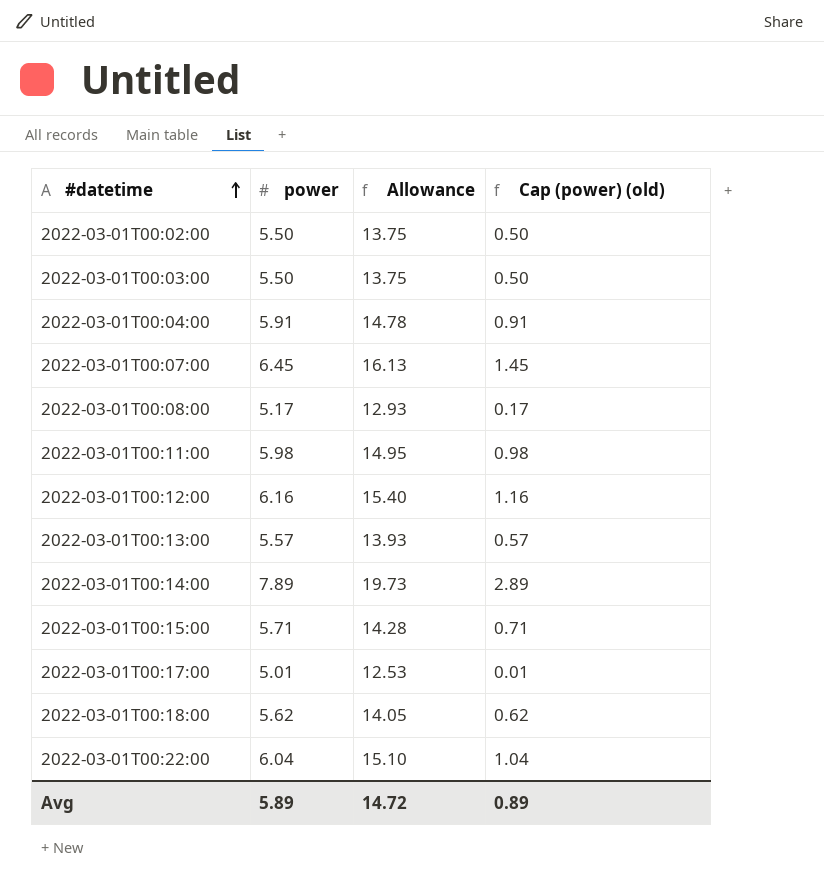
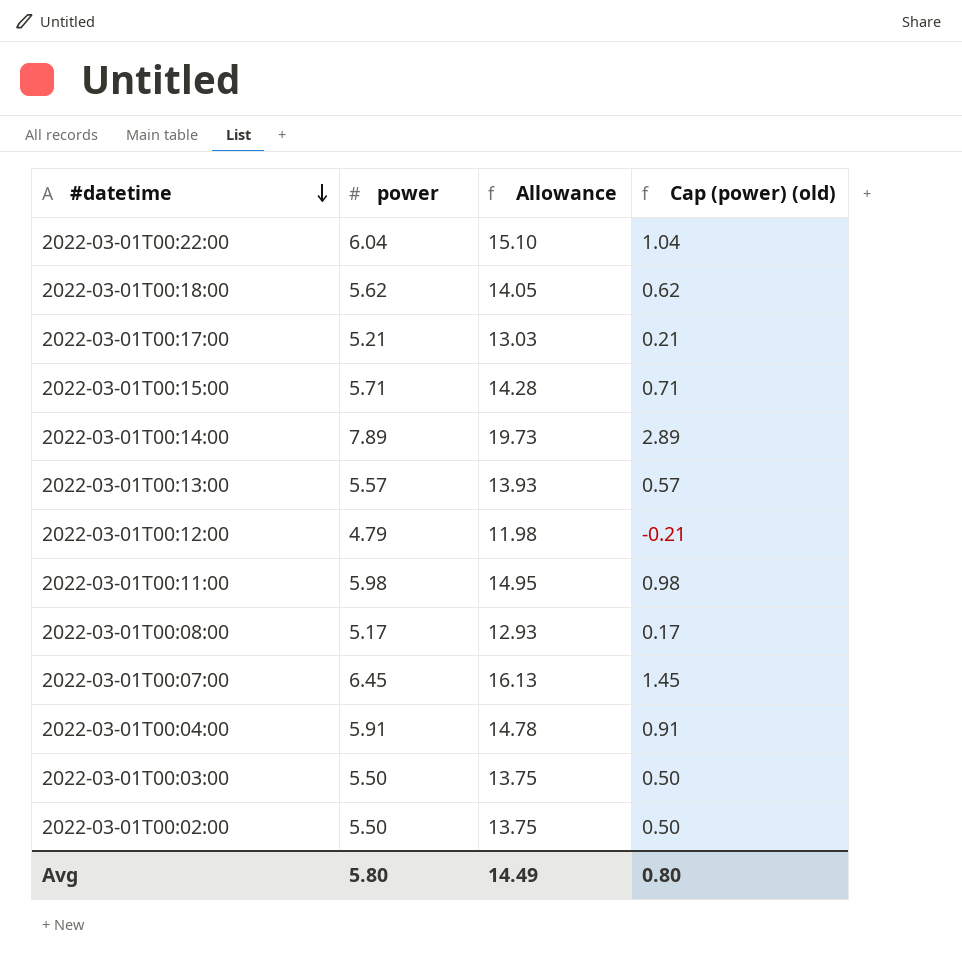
row order: #datetime ascending -> #datetime descending
2022-03-01T00:17:00 | power: 5.01 -> 5.21
2022-03-01T00:17:00 | Allowance: 12.53 -> 13.03
2022-03-01T00:17:00 | Cap (power) (old): 0.01 -> 0.21
2022-03-01T00:12:00 | power: 6.16 -> 4.79
2022-03-01T00:12:00 | Allowance: 15.40 -> 11.98
2022-03-01T00:12:00 | Cap (power) (old): 1.16 -> -0.21
Avg | power: 5.89 -> 5.80
Avg | Allowance: 14.72 -> 14.49
Avg | Cap (power) (old): 0.89 -> 0.80

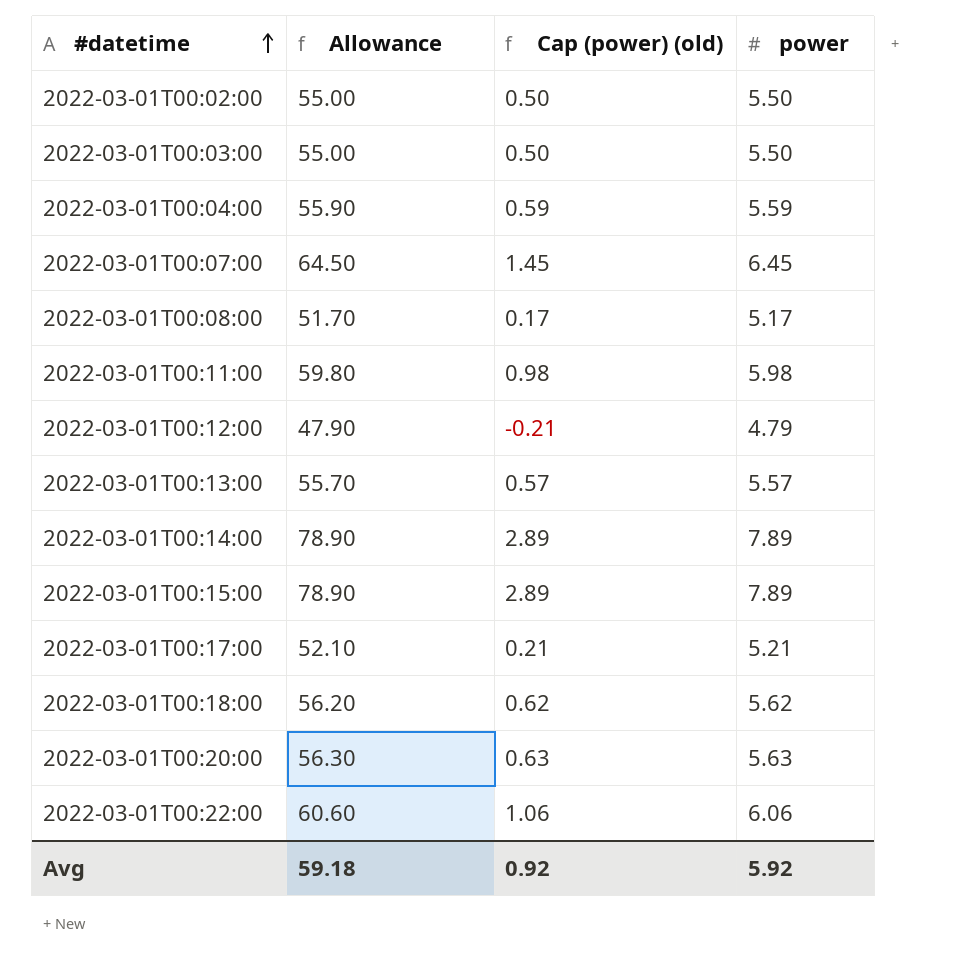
row order: #datetime descending -> #datetime ascending
column Allowance | formula: [power] * 2.5 -> [power] * 10
column power | position: 2 -> 4
2022-03-01T00:04:00 | Cap (power) (old): 0.91 -> 0.59
2022-03-01T00:04:00 | power: 5.91 -> 5.59
2022-03-01T00:15:00 | Cap (power) (old): 0.71 -> 2.89
2022-03-01T00:15:00 | power: 5.71 -> 7.89
row 2022-03-01T00:20:00: none -> 56.30 | 0.63 | 5.63
2022-03-01T00:22:00 | Cap (power) (old): 1.04 -> 1.06
2022-03-01T00:22:00 | power: 6.04 -> 6.06
Avg | Allowance: 14.49 -> 59.18
Avg | Cap (power) (old): 0.80 -> 0.92
Avg | power: 5.80 -> 5.92

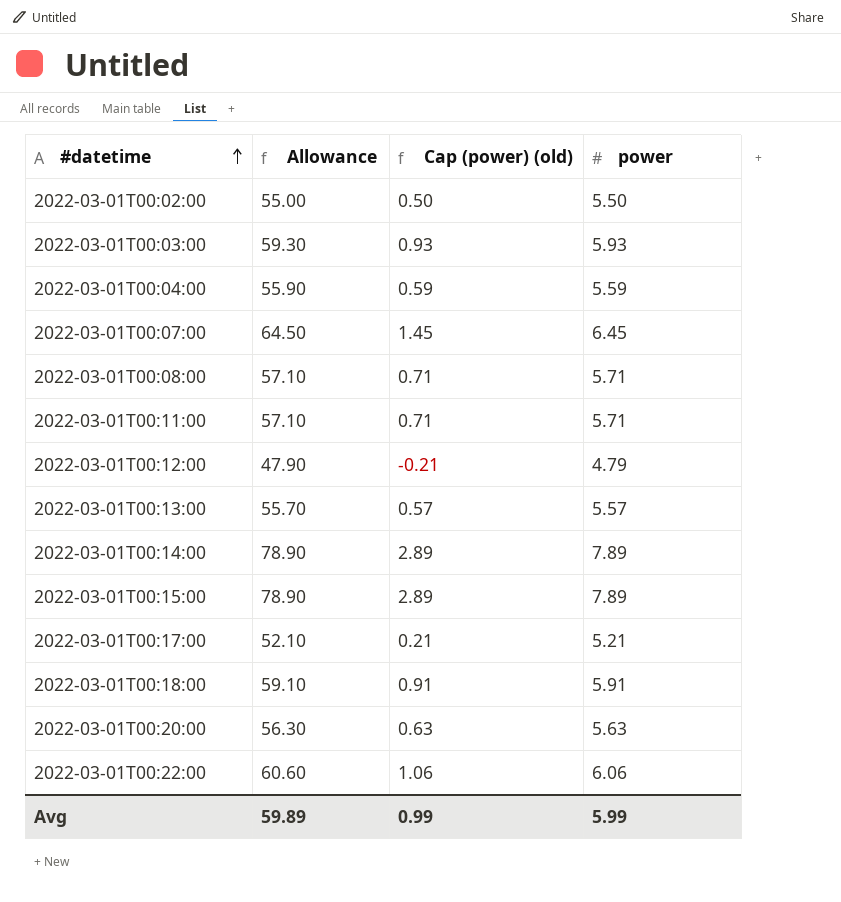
2022-03-01T00:03:00 | Allowance: 55.00 -> 59.30
2022-03-01T00:03:00 | Cap (power) (old): 0.50 -> 0.93
2022-03-01T00:03:00 | power: 5.50 -> 5.93
2022-03-01T00:08:00 | Allowance: 51.70 -> 57.10
2022-03-01T00:08:00 | Cap (power) (old): 0.17 -> 0.71
2022-03-01T00:08:00 | power: 5.17 -> 5.71
2022-03-01T00:11:00 | Allowance: 59.80 -> 57.10
2022-03-01T00:11:00 | Cap (power) (old): 0.98 -> 0.71
2022-03-01T00:11:00 | power: 5.98 -> 5.71
2022-03-01T00:18:00 | Allowance: 56.20 -> 59.10
2022-03-01T00:18:00 | Cap (power) (old): 0.62 -> 0.91
2022-03-01T00:18:00 | power: 5.62 -> 5.91
Avg | Allowance: 59.18 -> 59.89
Avg | Cap (power) (old): 0.92 -> 0.99
Avg | power: 5.92 -> 5.99

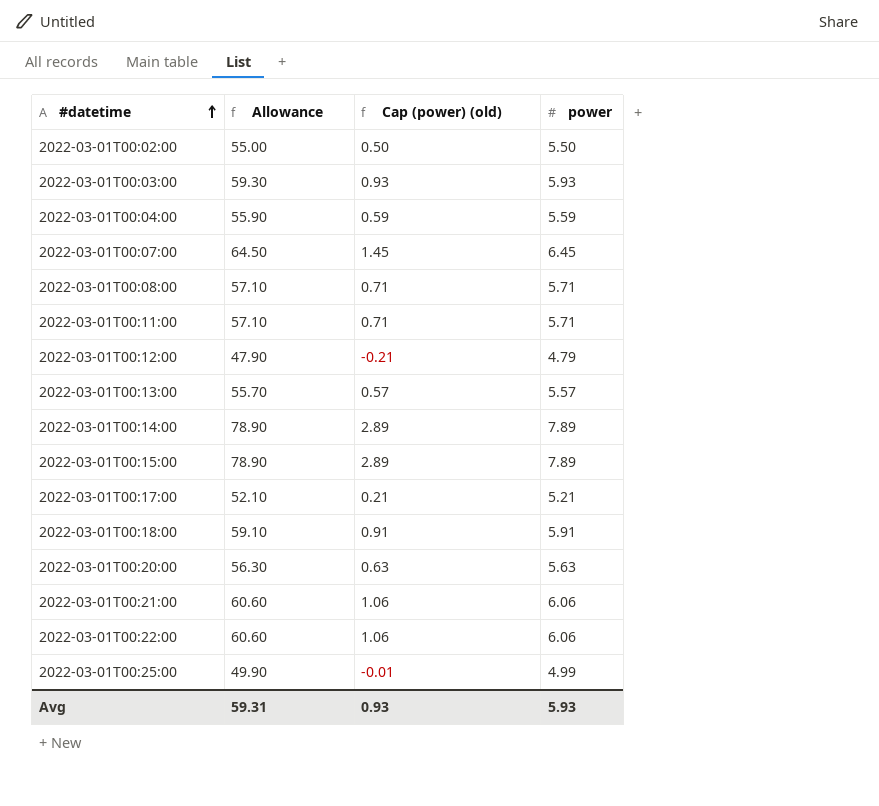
row 2022-03-01T00:21:00: none -> 60.60 | 1.06 | 6.06
row 2022-03-01T00:25:00: none -> 49.90 | -0.01 | 4.99
Avg | Allowance: 59.89 -> 59.31
Avg | Cap (power) (old): 0.99 -> 0.93
Avg | power: 5.99 -> 5.93

